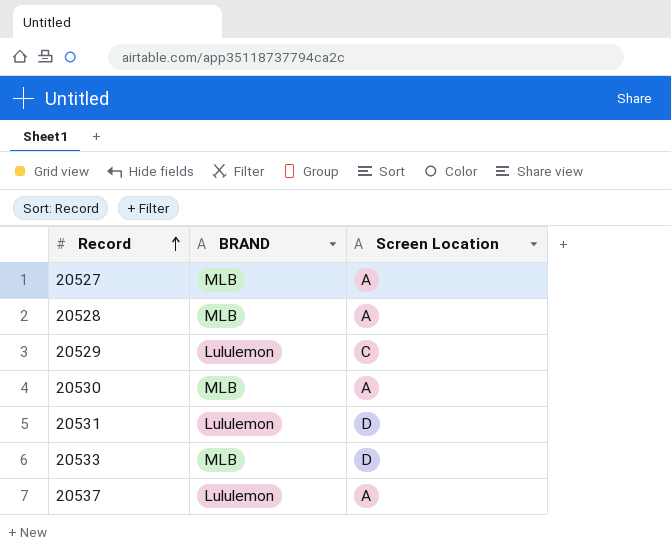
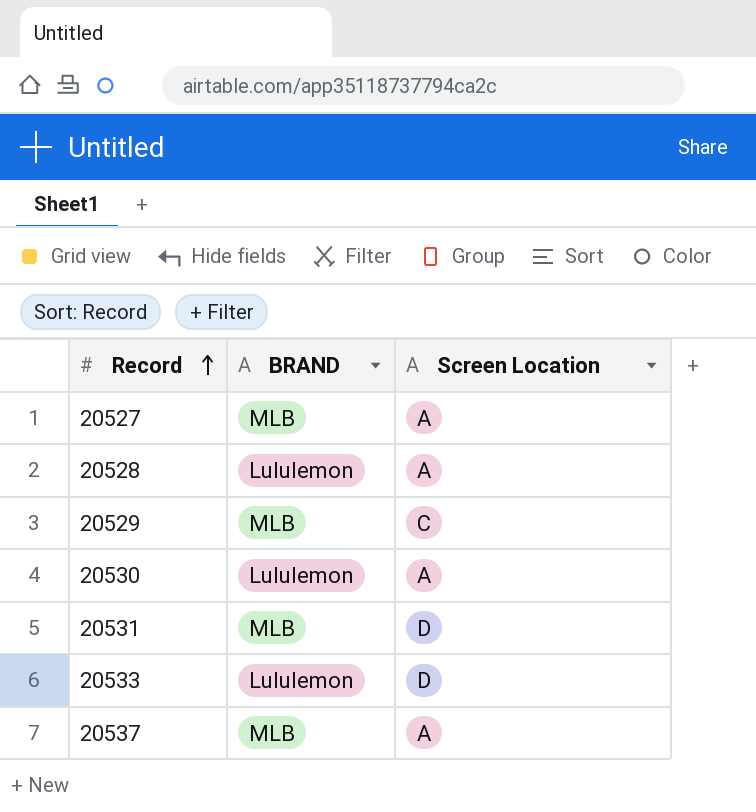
20528 | BRAND: MLB -> Lululemon
20529 | BRAND: Lululemon -> MLB
20530 | BRAND: MLB -> Lululemon
20531 | BRAND: Lululemon -> MLB
20533 | BRAND: MLB -> Lululemon
20537 | BRAND: Lululemon -> MLB

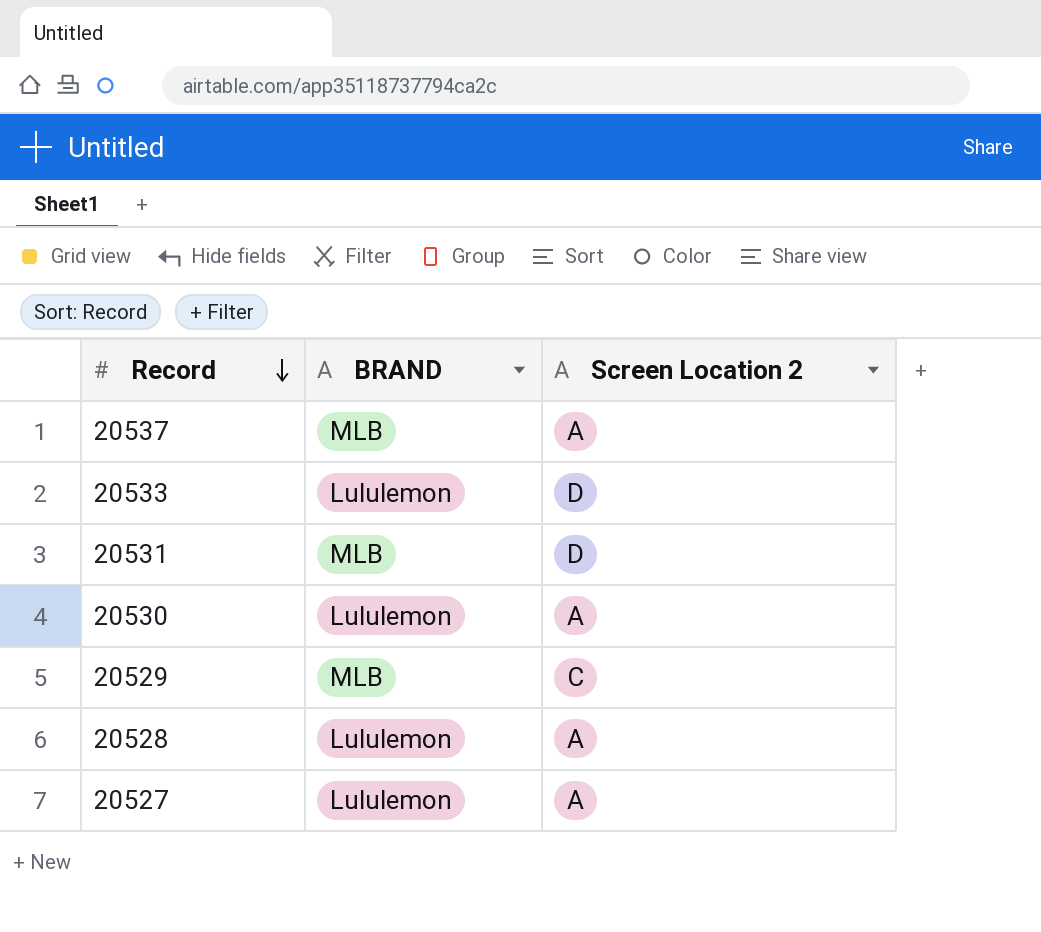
row order: Record ascending -> Record descending
column name: Screen Location -> Screen Location 2
20527 | BRAND: MLB -> Lululemon

